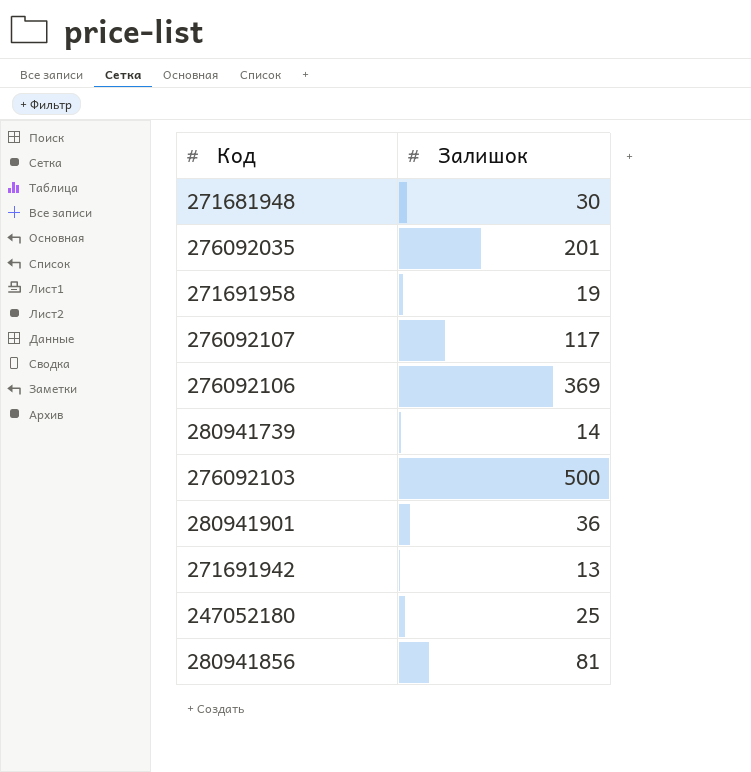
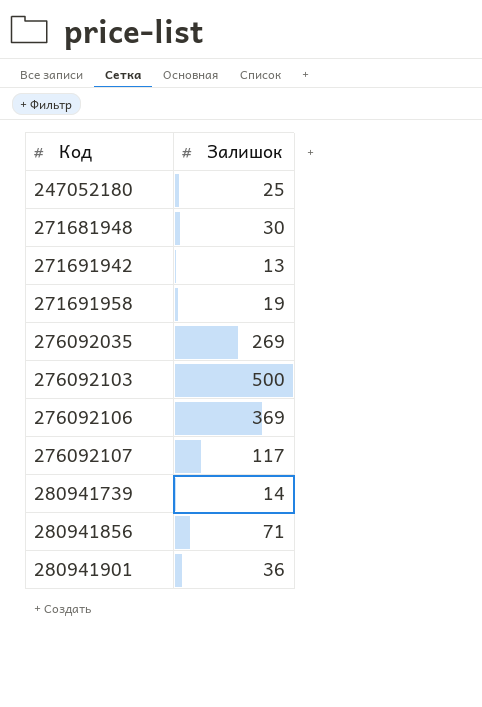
row order: none -> Код ascending
276092035 | Залишок: 201 -> 269
280941856 | Залишок: 81 -> 71

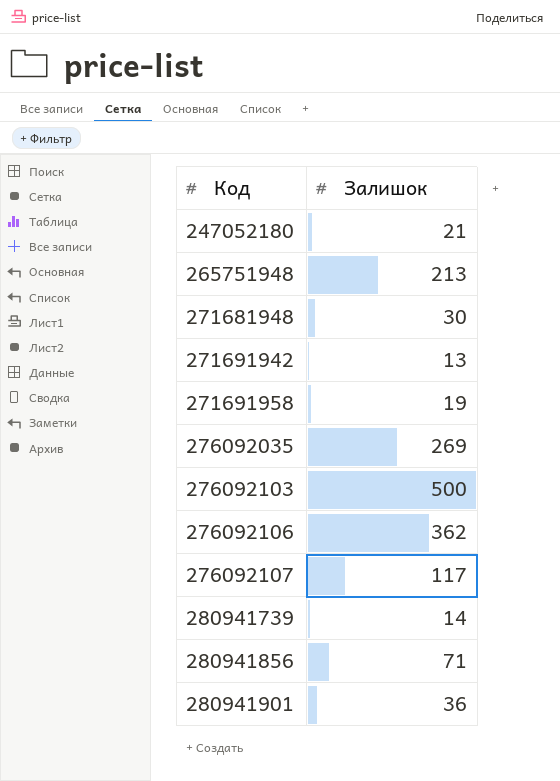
247052180 | Залишок: 25 -> 21
row 265751948: none -> 213
276092106 | Залишок: 369 -> 362

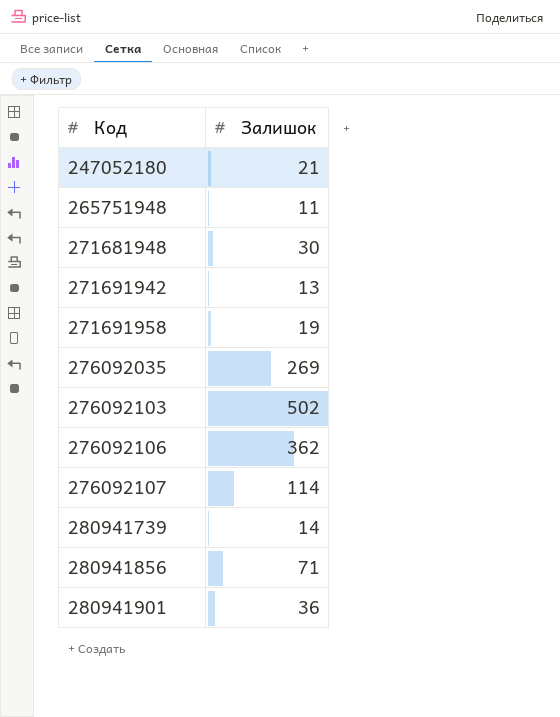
265751948 | Залишок: 213 -> 11
276092103 | Залишок: 500 -> 502
276092107 | Залишок: 117 -> 114

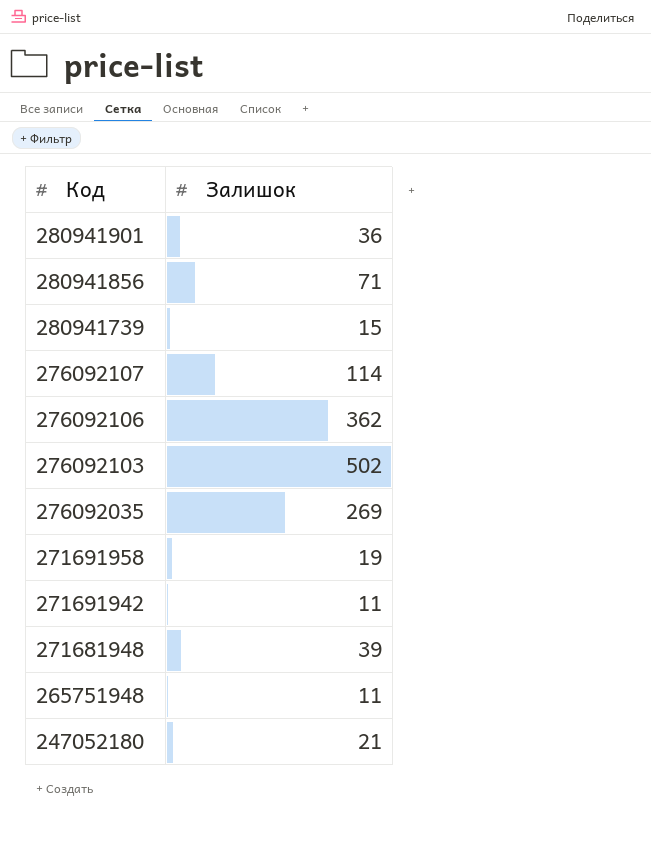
row order: Код ascending -> Код descending
280941739 | Залишок: 14 -> 15
271691942 | Залишок: 13 -> 11
271681948 | Залишок: 30 -> 39

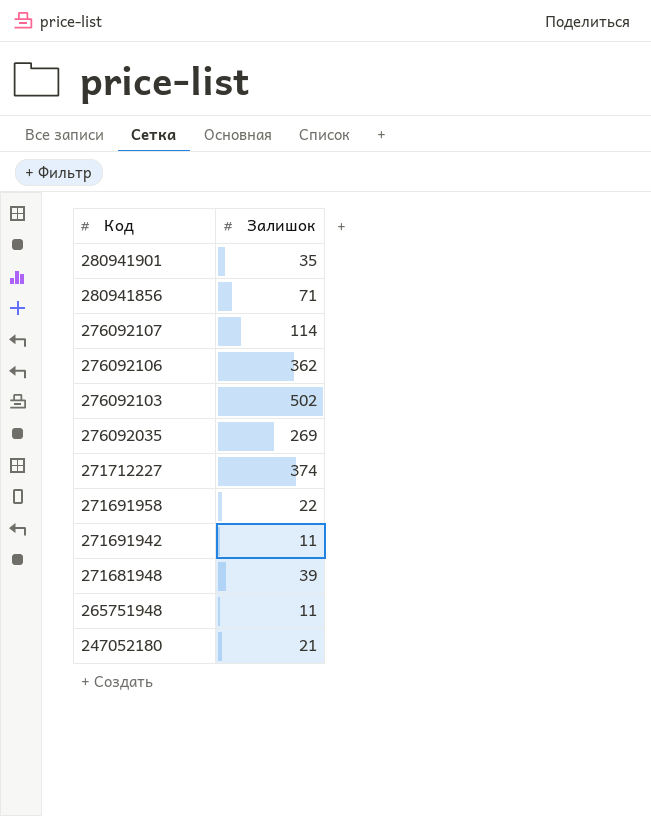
row 280941739: 15 -> none
280941901 | Залишок: 36 -> 35
row 271712227: none -> 374
271691958 | Залишок: 19 -> 22

